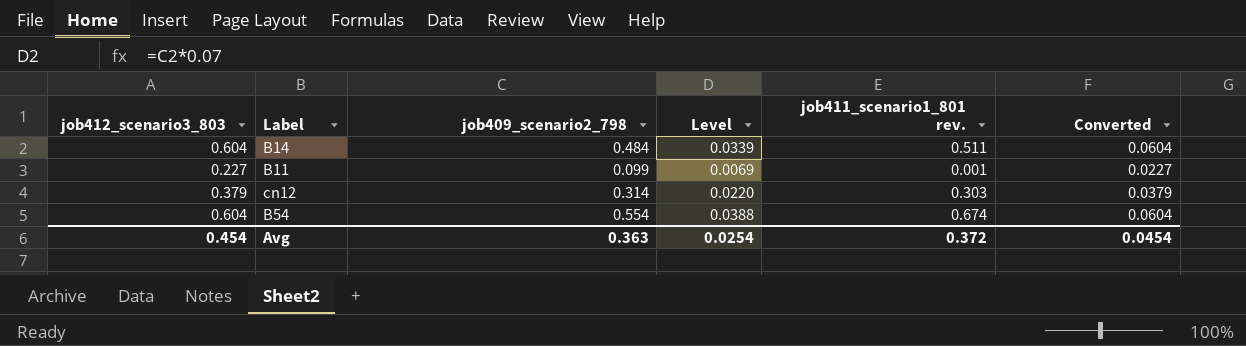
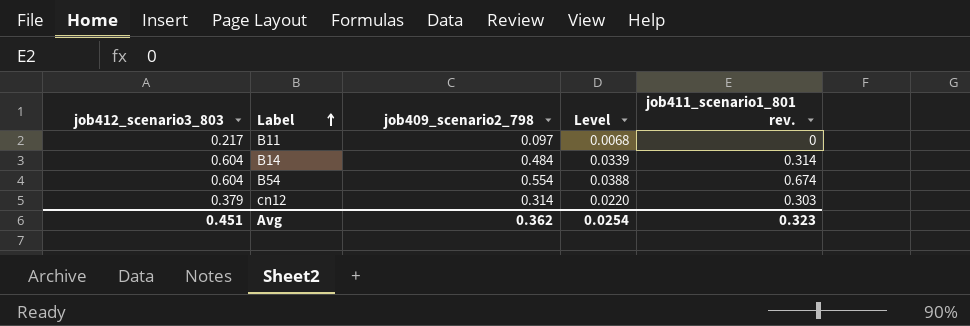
row order: none -> Label ascending
column Converted | formula: [job412_scenario3_803] * 0.1 -> none
B11 | job412_scenario3_803: 0.227 -> 0.217
B11 | job409_scenario2_798: 0.099 -> 0.097
B11 | Level: 0.0069 -> 0.0068
B11 | job411_scenario1_801 rev.: 0.001 -> 0
B14 | job411_scenario1_801 rev.: 0.511 -> 0.314
Avg | job412_scenario3_803: 0.454 -> 0.451
Avg | job409_scenario2_798: 0.363 -> 0.362
Avg | job411_scenario1_801 rev.: 0.372 -> 0.323

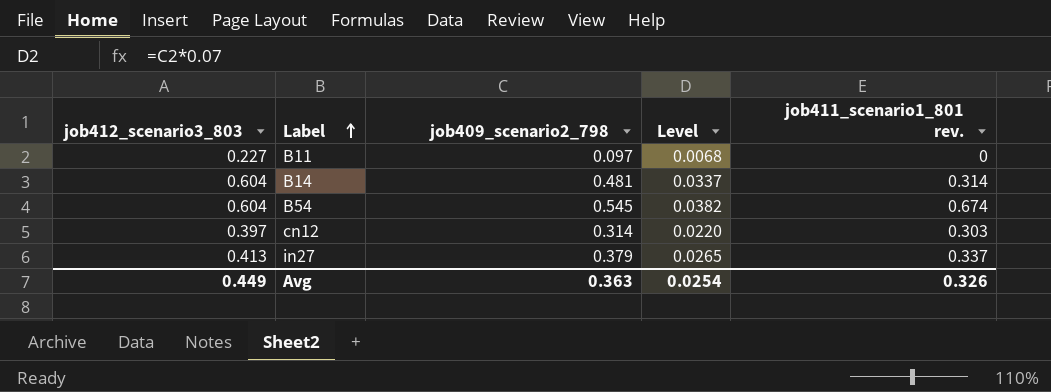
B11 | job412_scenario3_803: 0.217 -> 0.227
B14 | job409_scenario2_798: 0.484 -> 0.481
B14 | Level: 0.0339 -> 0.0337
B54 | job409_scenario2_798: 0.554 -> 0.545
B54 | Level: 0.0388 -> 0.0382
cn12 | job412_scenario3_803: 0.379 -> 0.397
row in27: none -> 0.413 | 0.379 | 0.0265 | 0.337
Avg | job412_scenario3_803: 0.451 -> 0.449
Avg | job409_scenario2_798: 0.362 -> 0.363
Avg | job411_scenario1_801 rev.: 0.323 -> 0.326

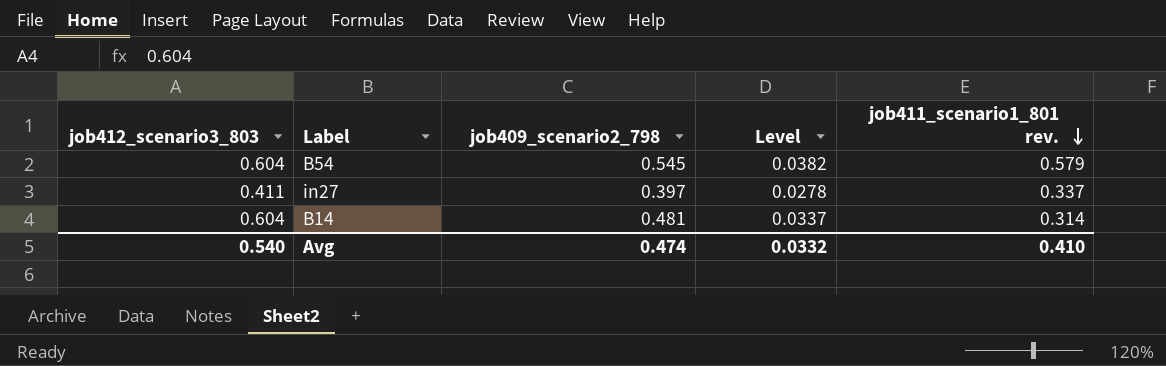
row order: Label ascending -> job411_scenario1_801 rev. descending
row B11: 0.227 | 0.097 | 0.0068 | 0 -> none
row cn12: 0.397 | 0.314 | 0.0220 | 0.303 -> none
B54 | job411_scenario1_801 rev.: 0.674 -> 0.579
in27 | job412_scenario3_803: 0.413 -> 0.411
in27 | job409_scenario2_798: 0.379 -> 0.397
in27 | Level: 0.0265 -> 0.0278
Avg | job412_scenario3_803: 0.449 -> 0.540
Avg | job409_scenario2_798: 0.363 -> 0.474
Avg | Level: 0.0254 -> 0.0332
Avg | job411_scenario1_801 rev.: 0.326 -> 0.410

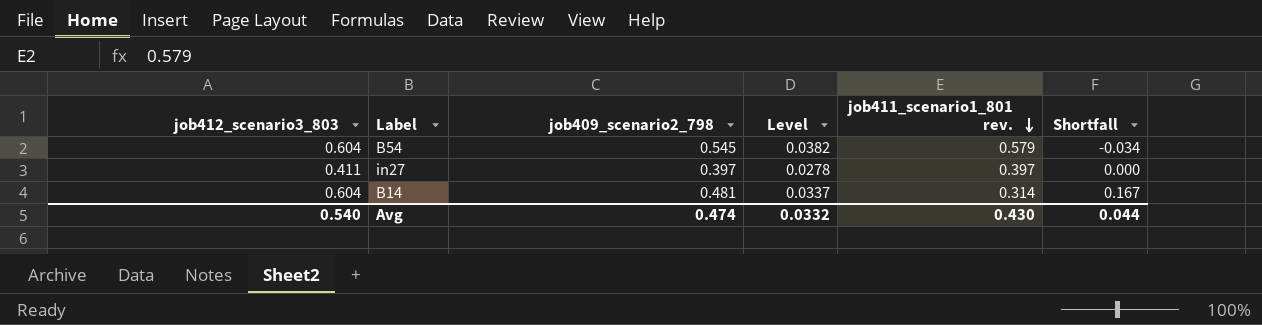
column Shortfall | formula: none -> [job409_scenario2_798] - [job411_scenario1_801 rev.]
in27 | job411_scenario1_801 rev.: 0.337 -> 0.397
Avg | job411_scenario1_801 rev.: 0.410 -> 0.430

